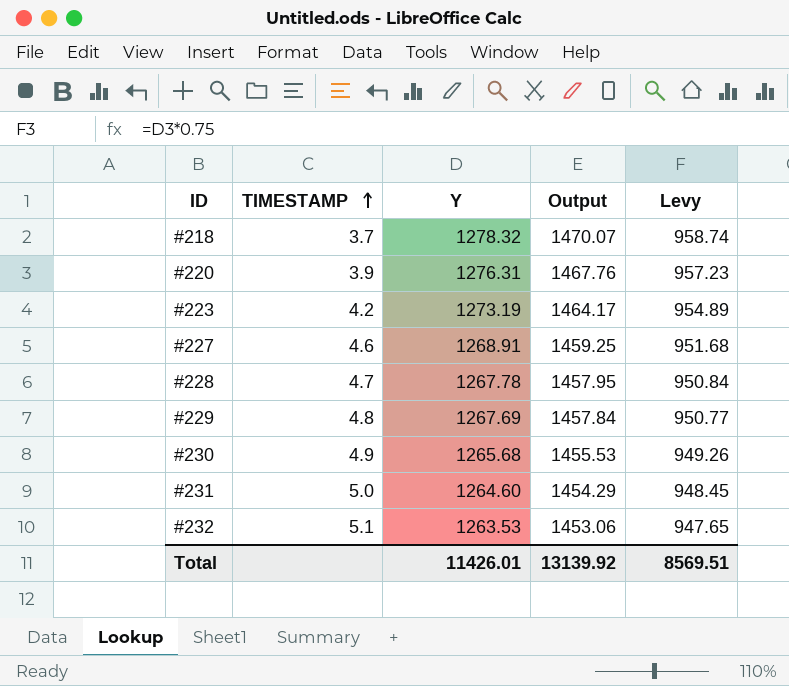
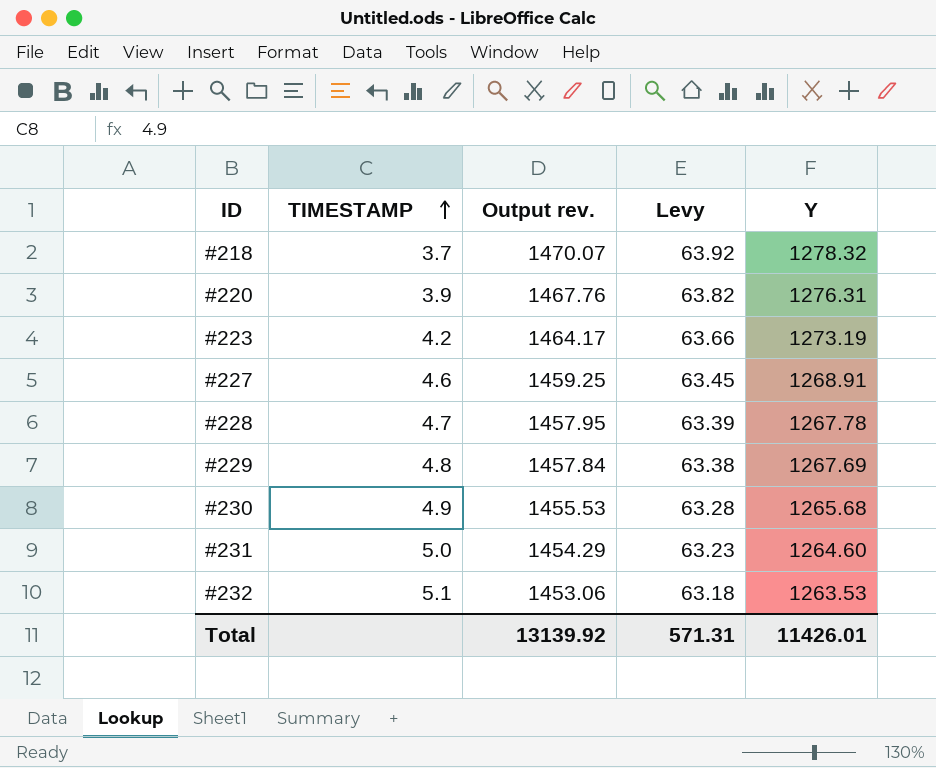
column name: Output -> Output rev.
column Levy | formula: [Y] * 0.75 -> [Y] * 0.05
column Y | position: 3 -> 5
Total | Levy: 8569.51 -> 571.31

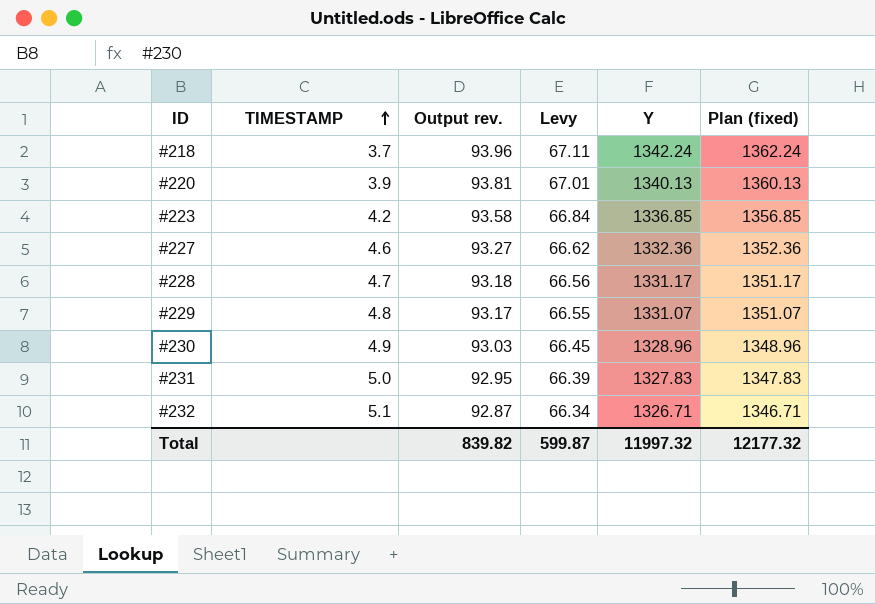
column Output rev. | formula: [Y] * 1.15 -> [Y] * 0.07
column Plan (fixed) | formula: none -> [Y] + 20
#218 | Levy: 63.92 -> 67.11
#218 | Y: 1278.32 -> 1342.24
#220 | Levy: 63.82 -> 67.01
#220 | Y: 1276.31 -> 1340.13
#223 | Levy: 63.66 -> 66.84
#223 | Y: 1273.19 -> 1336.85
#227 | Levy: 63.45 -> 66.62
#227 | Y: 1268.91 -> 1332.36
#228 | Levy: 63.39 -> 66.56
#228 | Y: 1267.78 -> 1331.17
#229 | Levy: 63.38 -> 66.55
#229 | Y: 1267.69 -> 1331.07
#230 | Levy: 63.28 -> 66.45
#230 | Y: 1265.68 -> 1328.96
#231 | Levy: 63.23 -> 66.39
#231 | Y: 1264.60 -> 1327.83
#232 | Levy: 63.18 -> 66.34
#232 | Y: 1263.53 -> 1326.71
Total | Output rev.: 13139.92 -> 839.82
Total | Levy: 571.31 -> 599.87
Total | Y: 11426.01 -> 11997.32

